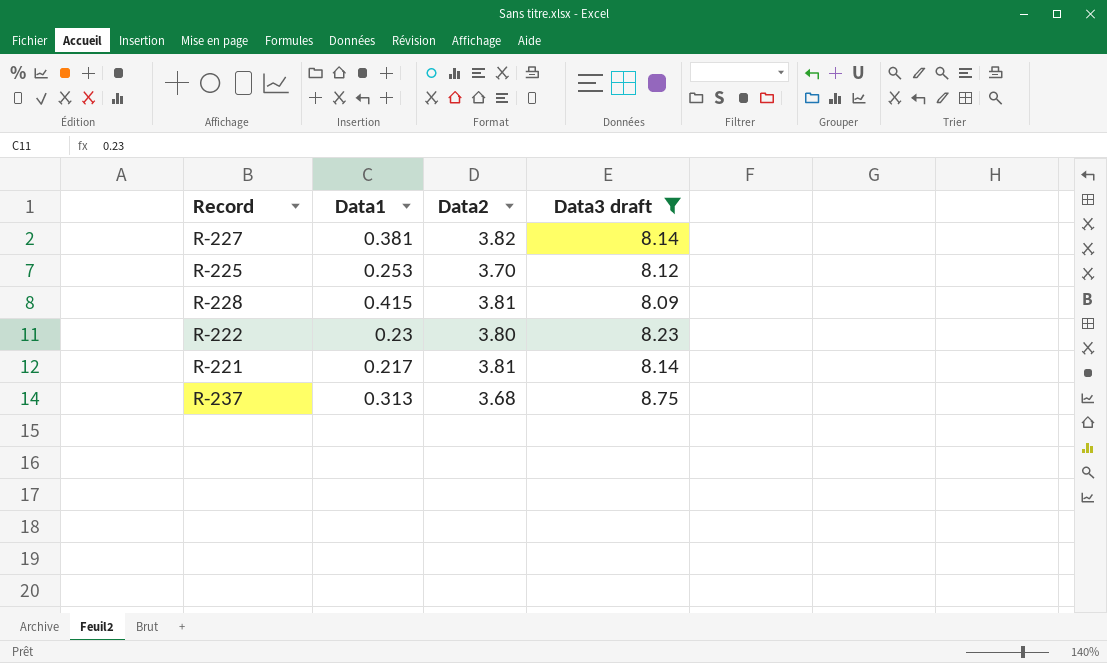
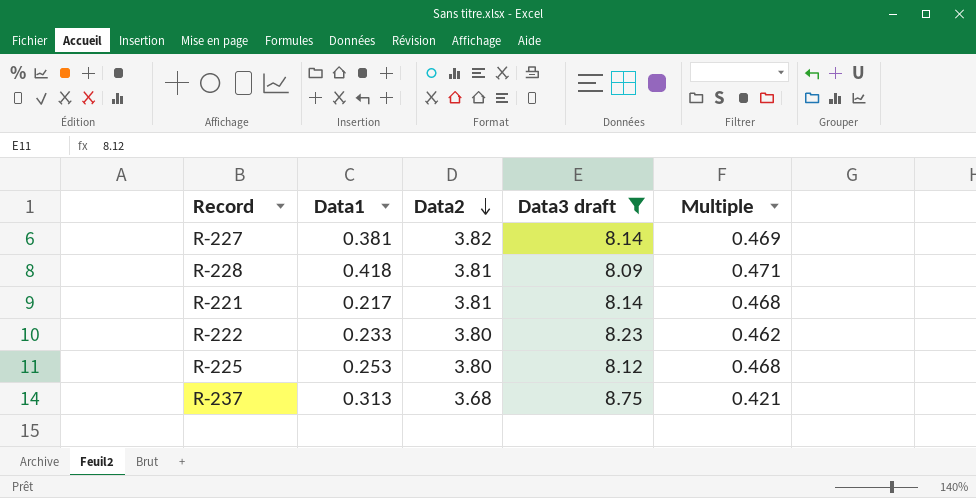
row order: none -> Data2 descending
column Multiple | formula: none -> [Data2] / [Data3 draft]
R-228 | Data1: 0.415 -> 0.418
R-222 | Data1: 0.23 -> 0.233
R-225 | Data2: 3.70 -> 3.80

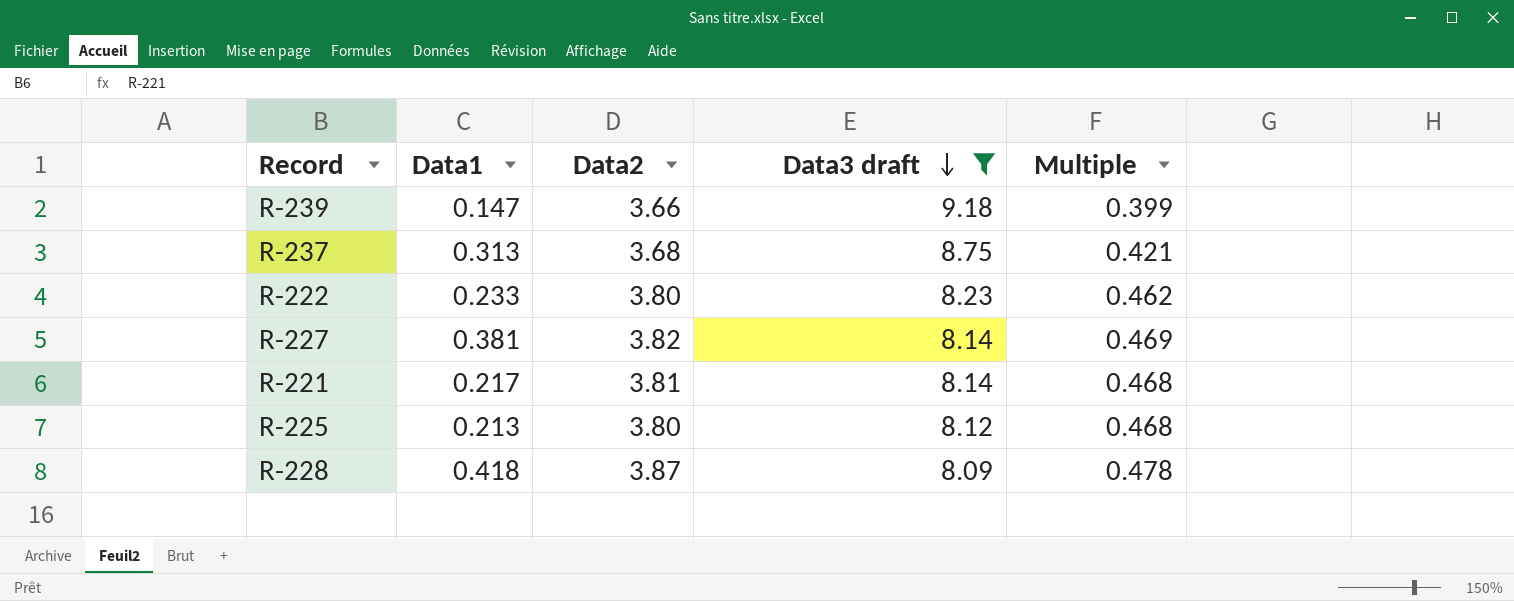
row order: Data2 descending -> Data3 draft descending
row R-239: none -> 0.147 | 3.66 | 9.18 | 0.399
R-225 | Data1: 0.253 -> 0.213
R-228 | Data2: 3.81 -> 3.87
R-228 | Multiple: 0.471 -> 0.478

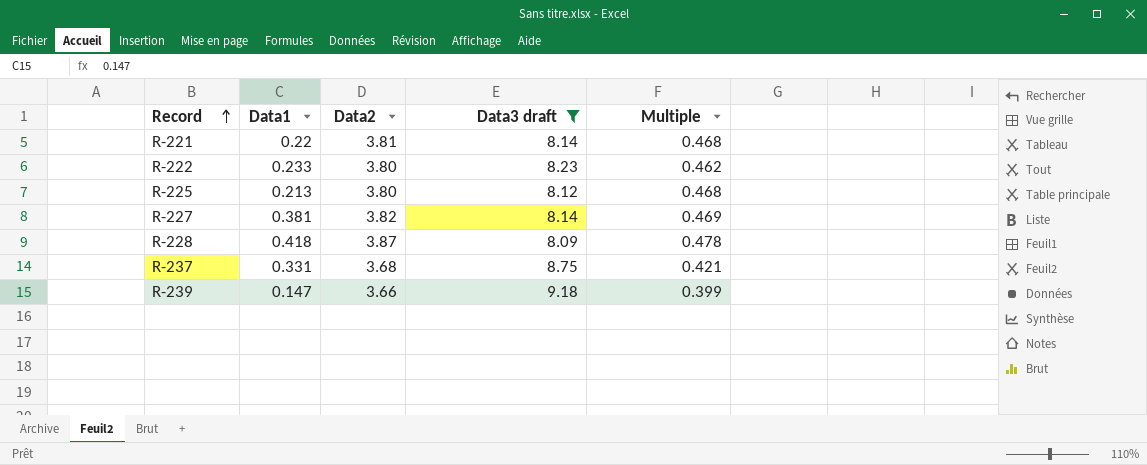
row order: Data3 draft descending -> Record ascending
R-221 | Data1: 0.217 -> 0.22
R-237 | Data1: 0.313 -> 0.331

